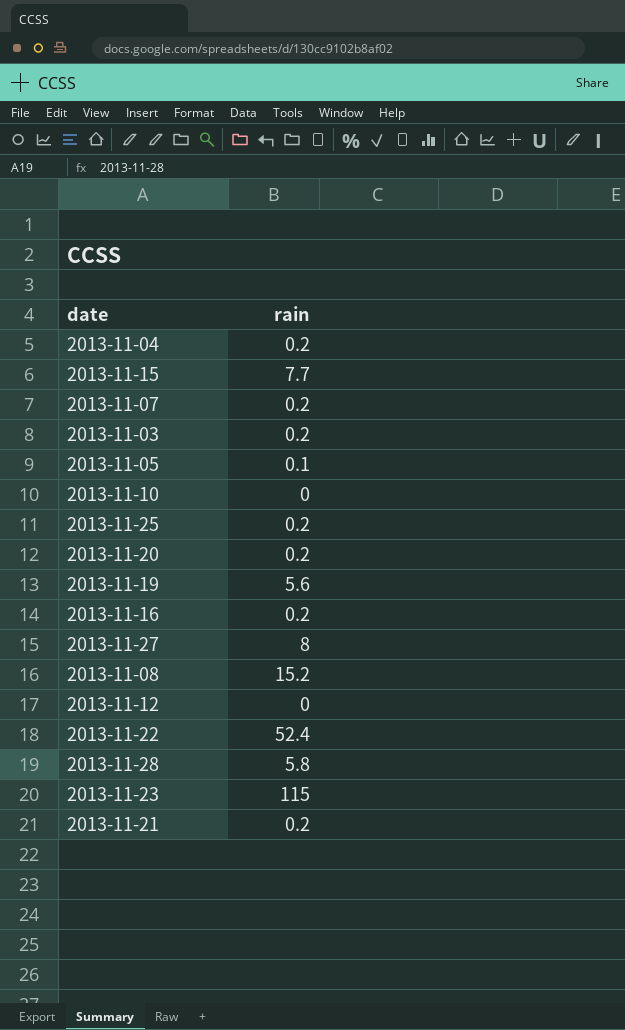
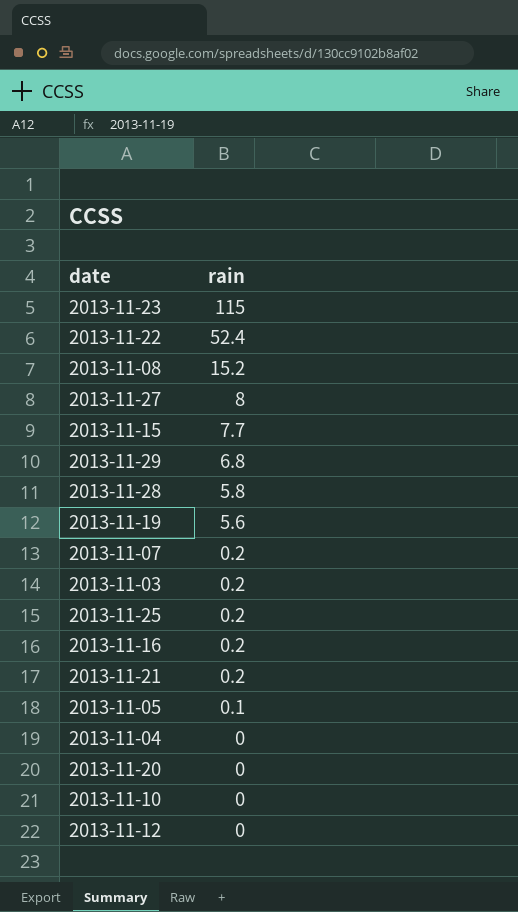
row order: none -> rain descending
row 2013-11-29: none -> 6.8
2013-11-04 | rain: 0.2 -> 0
2013-11-20 | rain: 0.2 -> 0

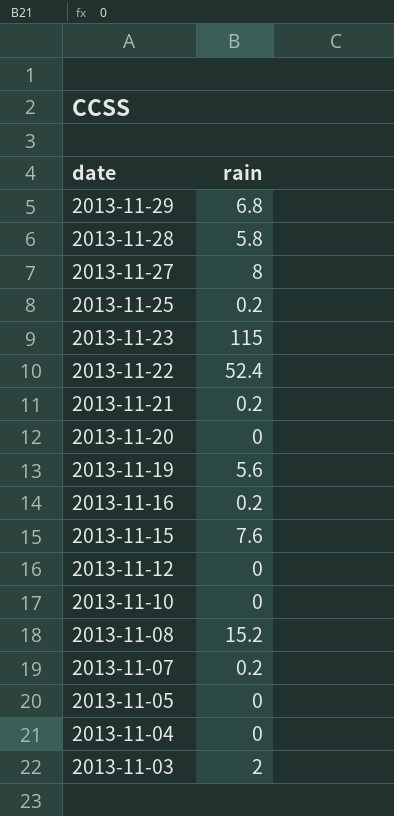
row order: rain descending -> date descending
2013-11-15 | rain: 7.7 -> 7.6
2013-11-05 | rain: 0.1 -> 0
2013-11-03 | rain: 0.2 -> 2

